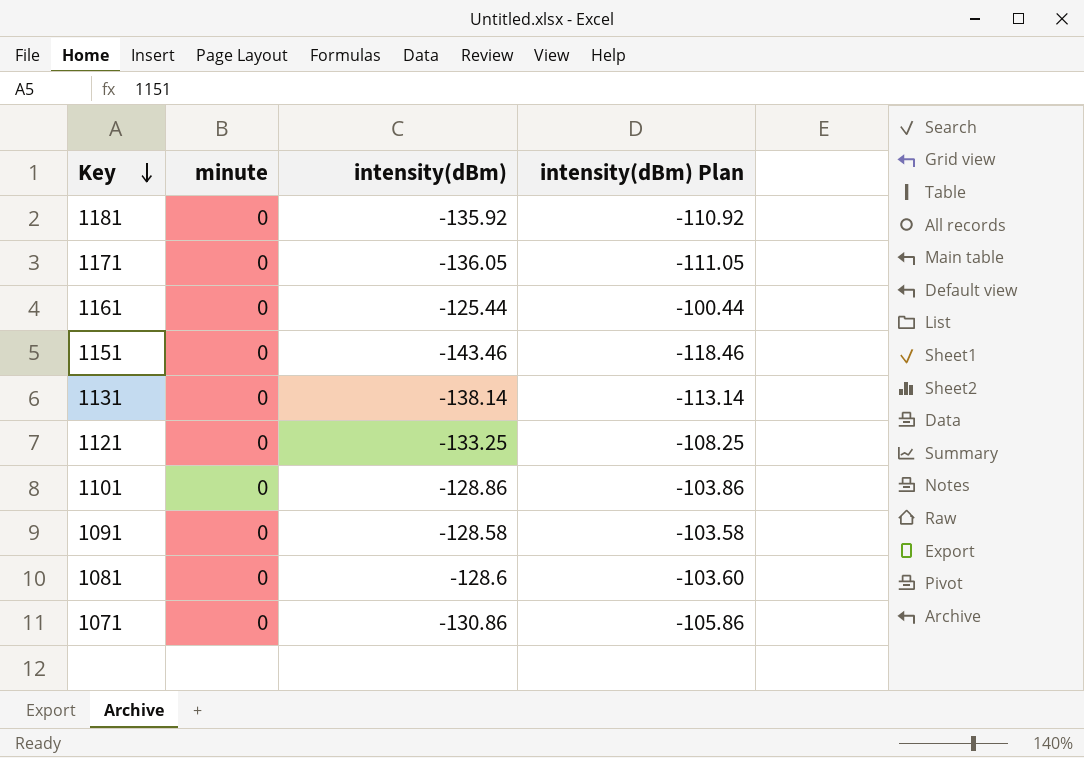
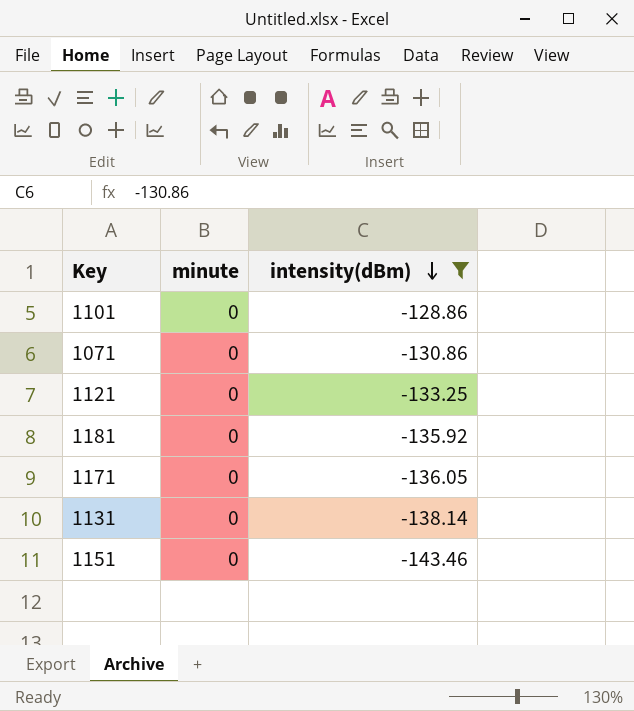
filter: none -> intensity(dBm) <= -128.86
row order: Key descending -> intensity(dBm) descending
column intensity(dBm) Plan | formula: [intensity(dBm)] + 25 -> none

